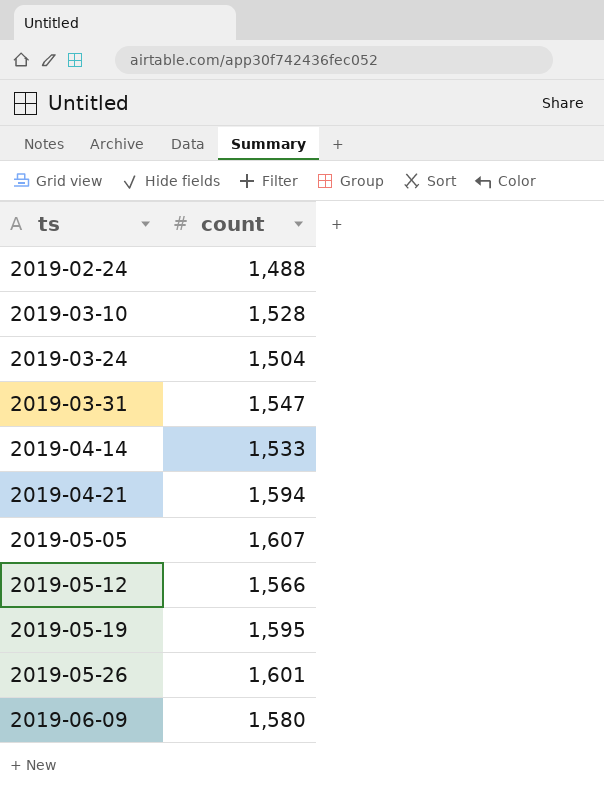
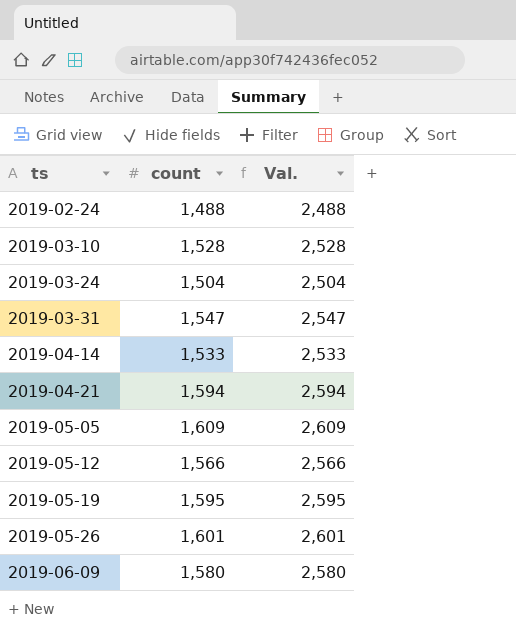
column Val. | formula: none -> [count] + 1000
2019-05-05 | count: 1,607 -> 1,609

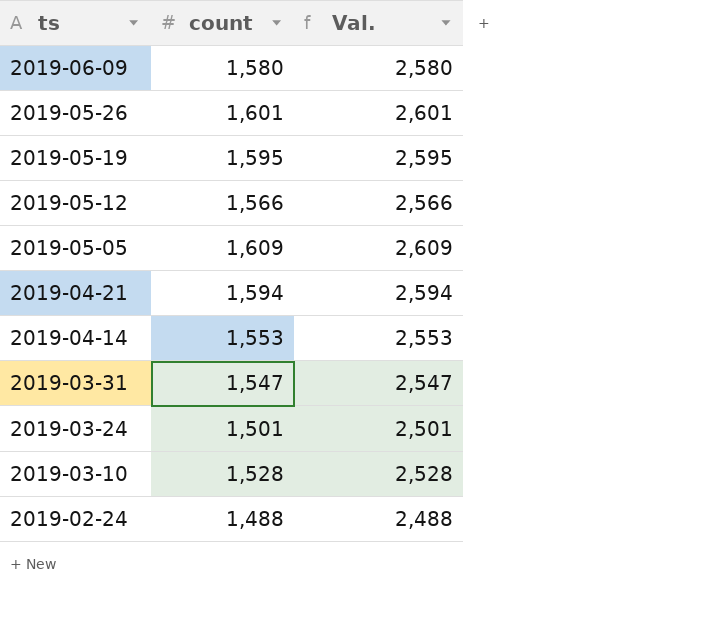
row order: ts ascending -> ts descending
2019-04-14 | count: 1,533 -> 1,553
2019-04-14 | Val.: 2,533 -> 2,553
2019-03-24 | count: 1,504 -> 1,501
2019-03-24 | Val.: 2,504 -> 2,501

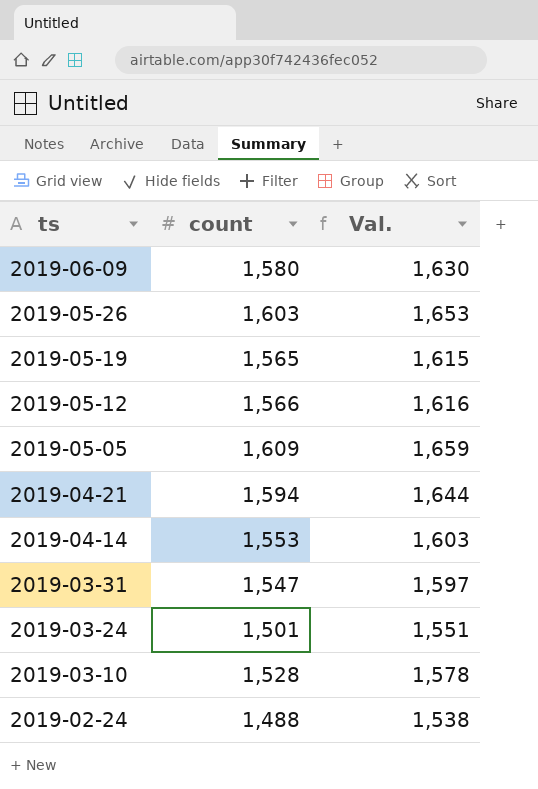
column Val. | formula: [count] + 1000 -> [count] + 50
2019-05-26 | count: 1,601 -> 1,603
2019-05-19 | count: 1,595 -> 1,565

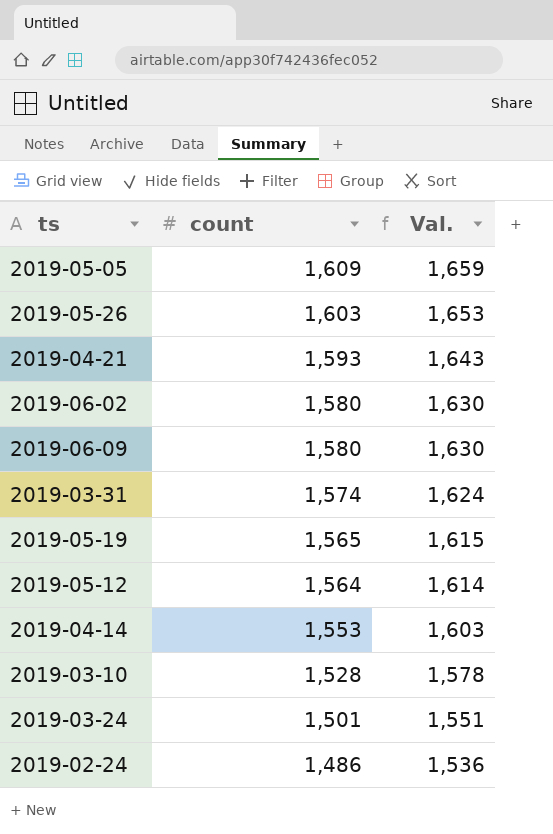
row order: ts descending -> count descending
2019-04-21 | count: 1,594 -> 1,593
2019-04-21 | Val.: 1,644 -> 1,643
row 2019-06-02: none -> 1,580 | 1,630
2019-03-31 | count: 1,547 -> 1,574
2019-03-31 | Val.: 1,597 -> 1,624
2019-05-12 | count: 1,566 -> 1,564
2019-05-12 | Val.: 1,616 -> 1,614
2019-02-24 | count: 1,488 -> 1,486
2019-02-24 | Val.: 1,538 -> 1,536

